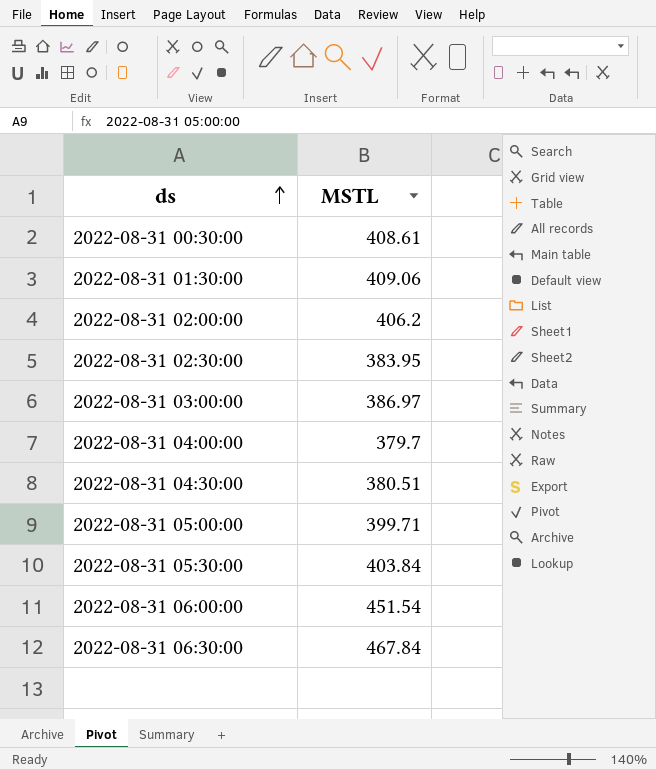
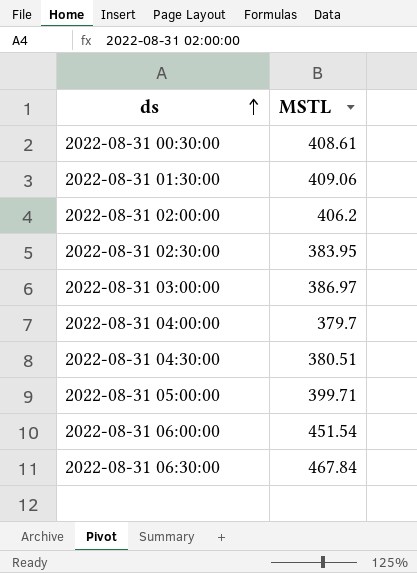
row 2022-08-31 05:30:00: 403.84 -> none

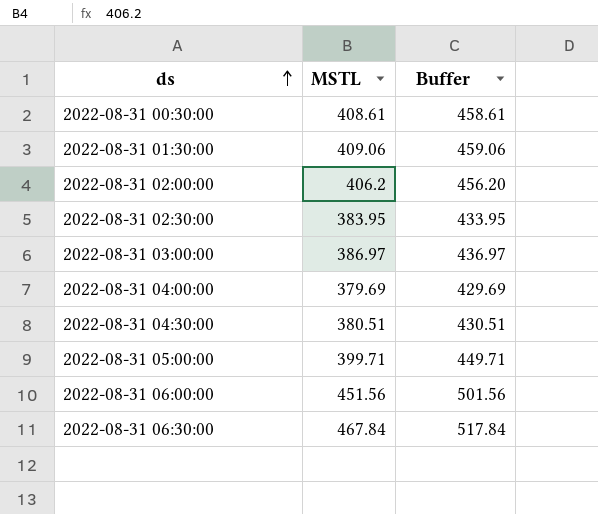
column Buffer | formula: none -> [MSTL] + 50
2022-08-31 04:00:00 | MSTL: 379.7 -> 379.69
2022-08-31 06:00:00 | MSTL: 451.54 -> 451.56

